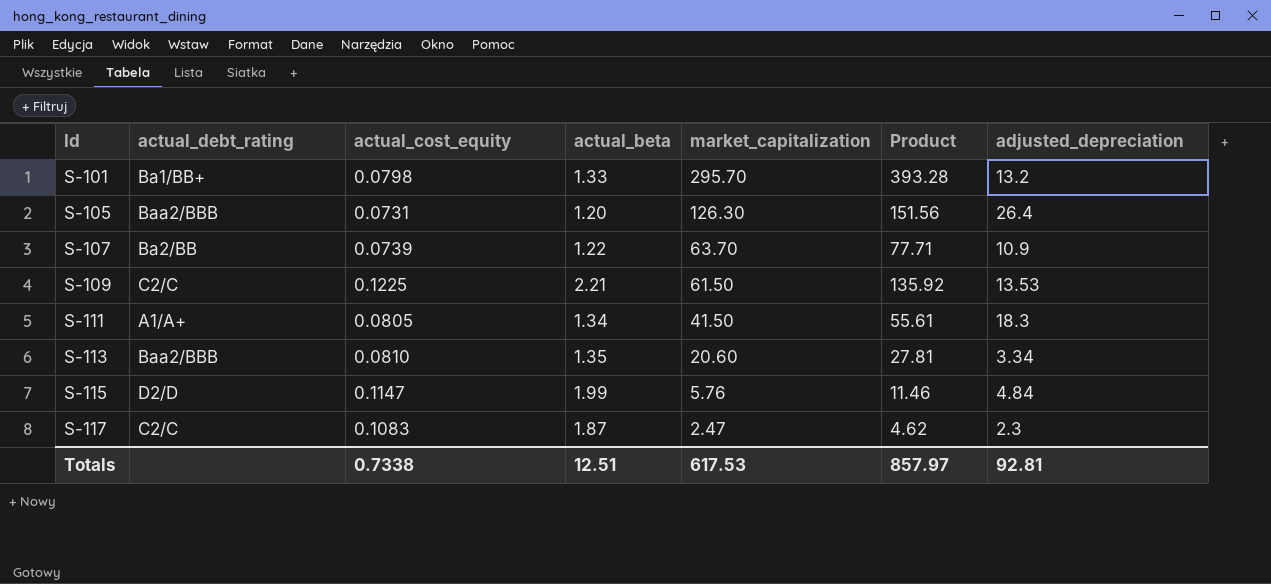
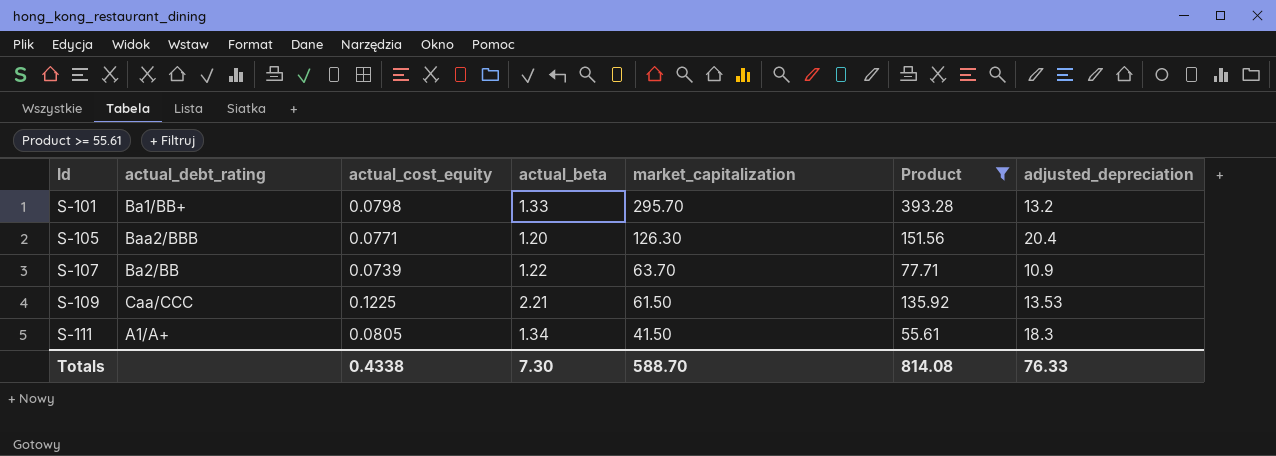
filter: none -> Product >= 55.61
S-105 | actual_cost_equity: 0.0731 -> 0.0771
S-105 | adjusted_depreciation: 26.4 -> 20.4
S-109 | actual_debt_rating: C2/C -> Caa/CCC
Totals | actual_cost_equity: 0.7338 -> 0.4338
Totals | actual_beta: 12.51 -> 7.30
Totals | market_capitalization: 617.53 -> 588.70
Totals | Product: 857.97 -> 814.08
Totals | adjusted_depreciation: 92.81 -> 76.33

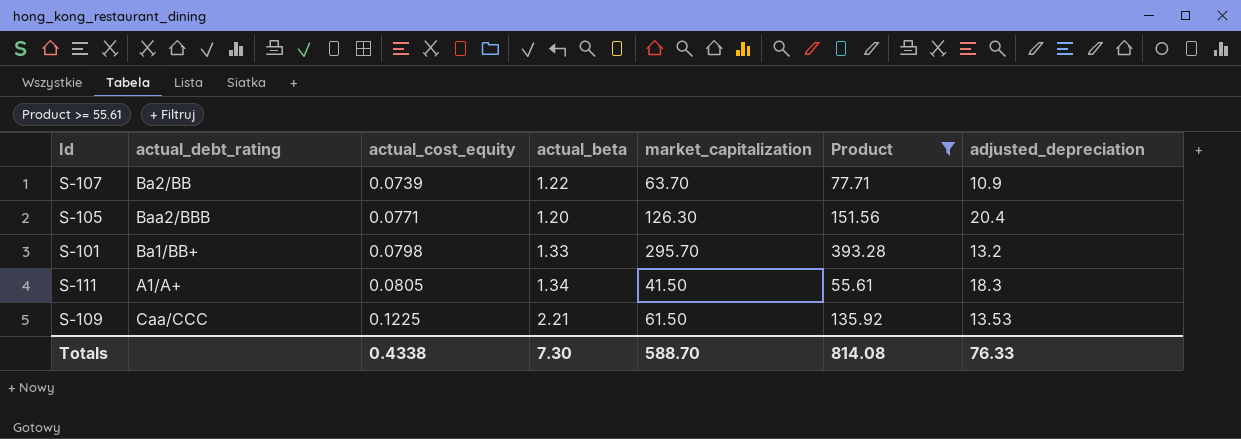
row order: Id ascending -> actual_cost_equity ascending

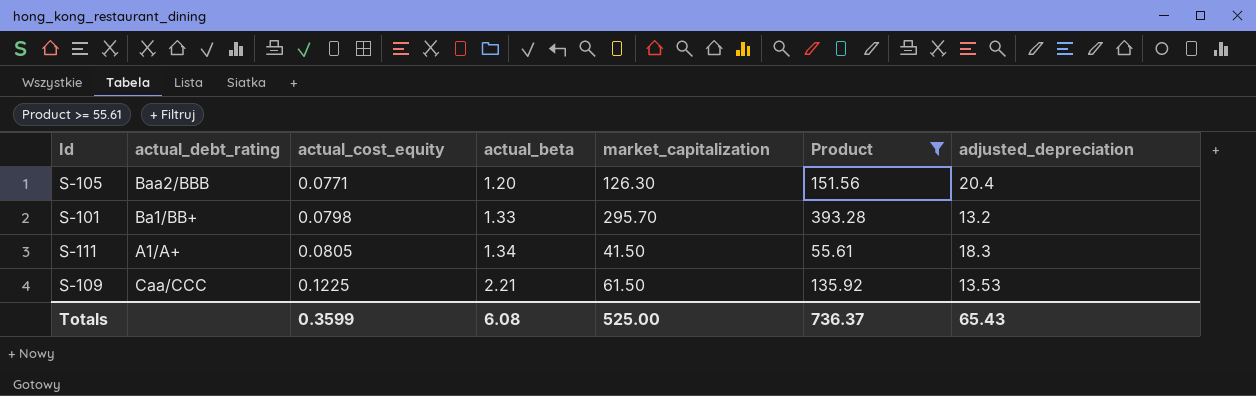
row S-107: Ba2/BB | 0.0739 | 1.22 | 63.70 | 77.71 | 10.9 -> none
Totals | actual_cost_equity: 0.4338 -> 0.3599
Totals | actual_beta: 7.30 -> 6.08
Totals | market_capitalization: 588.70 -> 525.00
Totals | Product: 814.08 -> 736.37
Totals | adjusted_depreciation: 76.33 -> 65.43

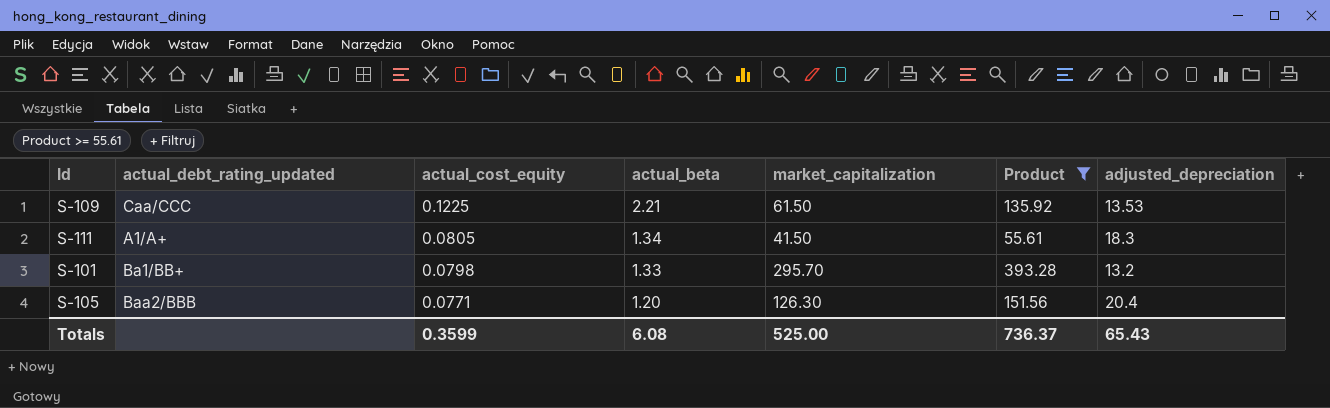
row order: actual_cost_equity ascending -> actual_cost_equity descending
column name: actual_debt_rating -> actual_debt_rating_updated

